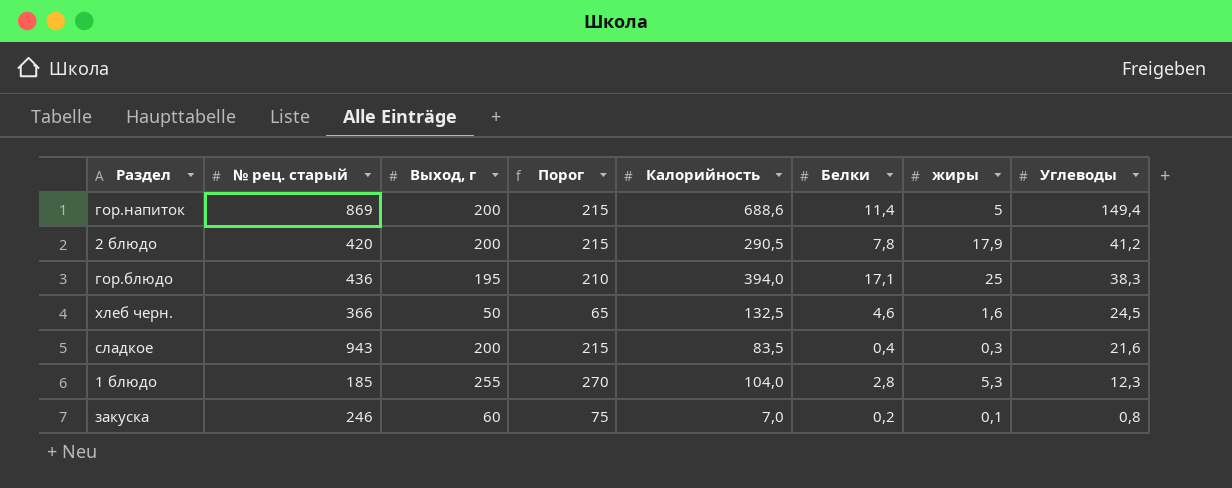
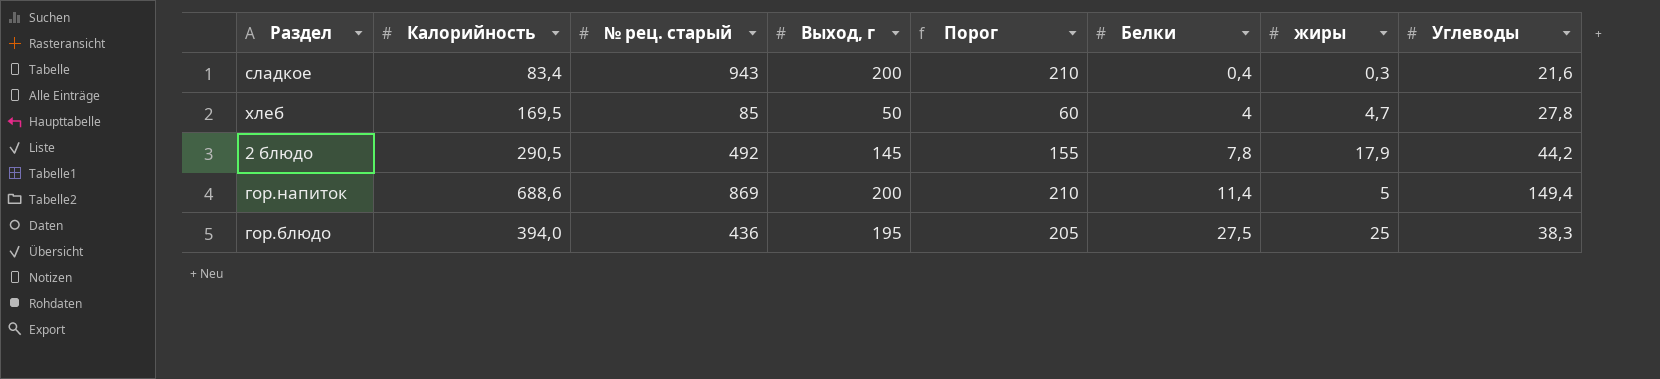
row order: Углеводы descending -> Белки ascending
column Калорийность | position: 5 -> 2
column Порог | formula: [Выход, г] + 15 -> [Выход, г] + 10
row хлеб черн.: 366 | 50 | 65 | 132,5 | 4,6 | 1,6 | 24,5 -> none
row 1 блюдо: 185 | 255 | 270 | 104,0 | 2,8 | 5,3 | 12,3 -> none
row закуска: 246 | 60 | 75 | 7,0 | 0,2 | 0,1 | 0,8 -> none
сладкое | Калорийность: 83,5 -> 83,4
row хлеб: none -> 169,5 | 85 | 50 | 60 | 4 | 4,7 | 27,8
2 блюдо | № рец. старый: 420 -> 492
2 блюдо | Выход, г: 200 -> 145
2 блюдо | Углеводы: 41,2 -> 44,2
гор.блюдо | Белки: 17,1 -> 27,5

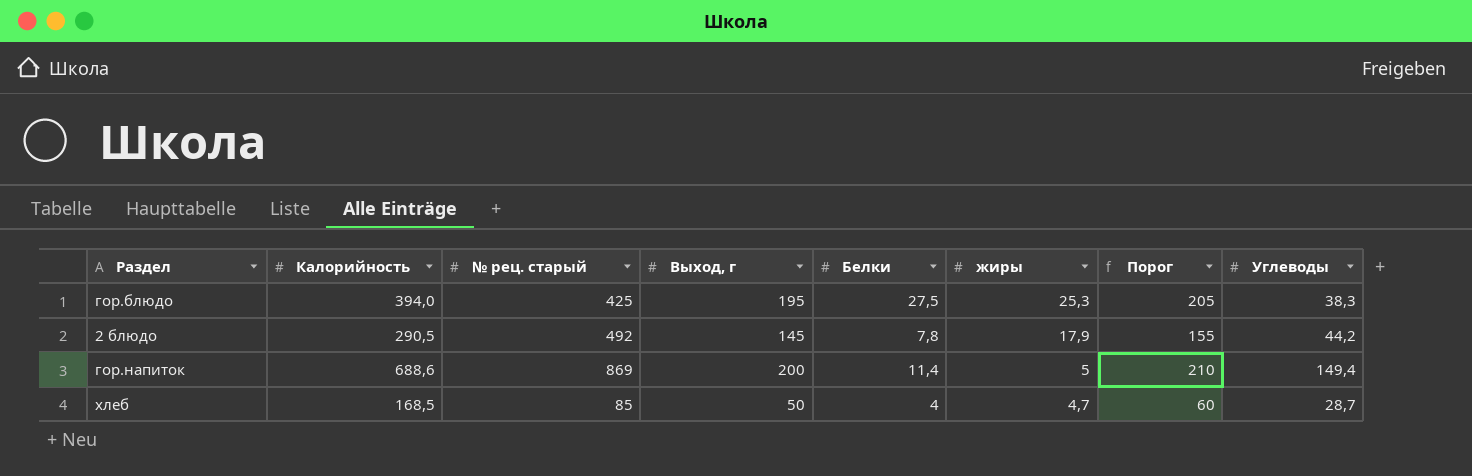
row order: Белки ascending -> жиры descending
column Порог | position: 5 -> 7
row сладкое: 83,4 | 943 | 200 | 210 | 0,4 | 0,3 | 21,6 -> none
гор.блюдо | № рец. старый: 436 -> 425
гор.блюдо | жиры: 25 -> 25,3
хлеб | Калорийность: 169,5 -> 168,5
хлеб | Углеводы: 27,8 -> 28,7

